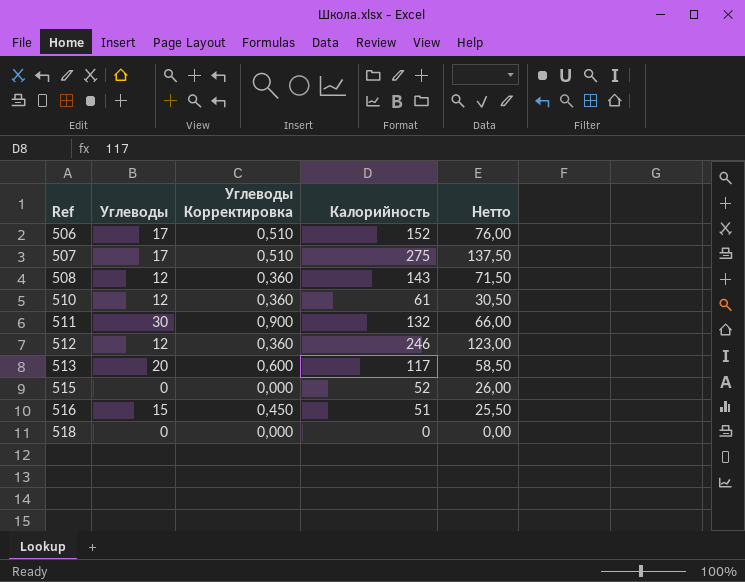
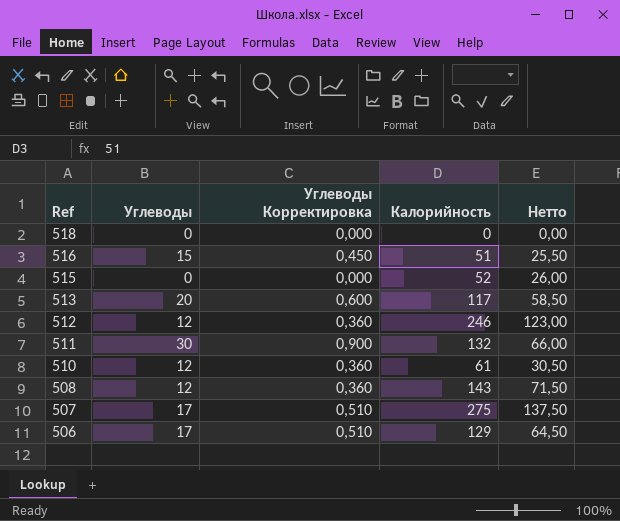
row order: Ref ascending -> Ref descending
506 | Калорийность: 152 -> 129
506 | Нетто: 76,00 -> 64,50

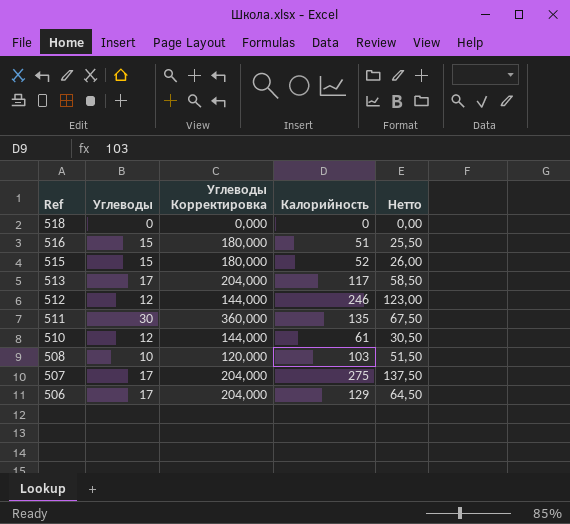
column Углеводы Корректировка | formula: [Углеводы] * 0,03 -> [Углеводы] * 12
515 | Углеводы: 0 -> 15
513 | Углеводы: 20 -> 17
511 | Калорийность: 132 -> 135
511 | Нетто: 66,00 -> 67,50
508 | Углеводы: 12 -> 10
508 | Калорийность: 143 -> 103
508 | Нетто: 71,50 -> 51,50

